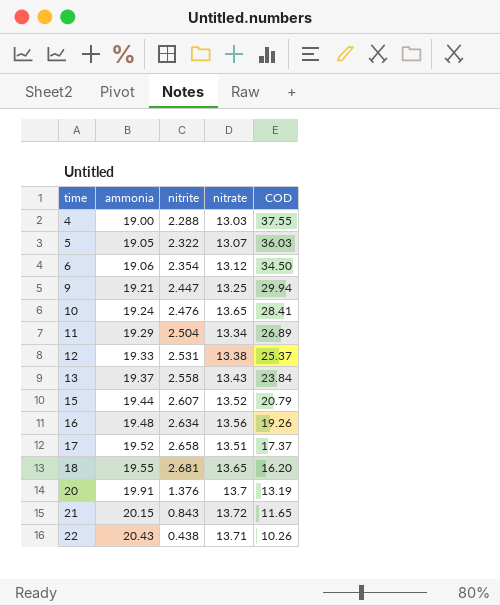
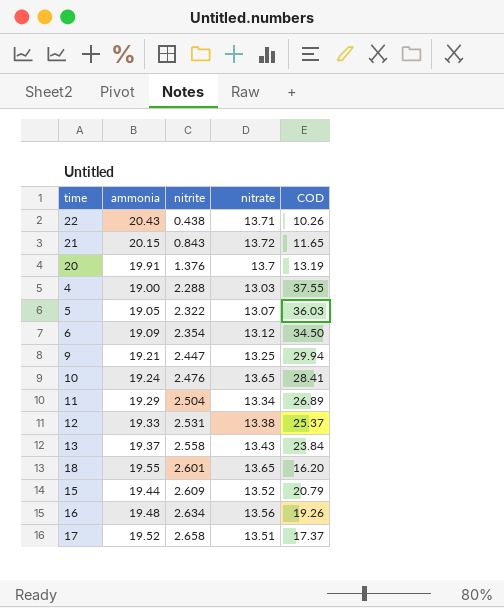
row order: time ascending -> nitrite ascending
6 | ammonia: 19.06 -> 19.09
18 | nitrite: 2.681 -> 2.601
15 | nitrite: 2.607 -> 2.609

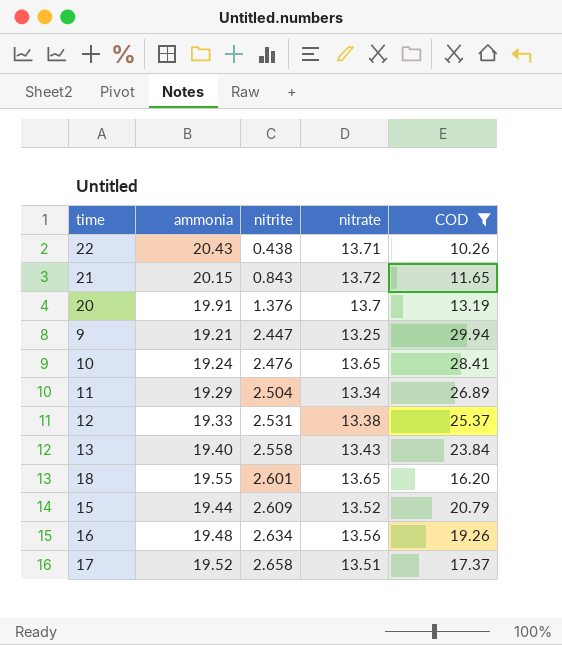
filter: none -> COD <= 29.94
13 | ammonia: 19.37 -> 19.40

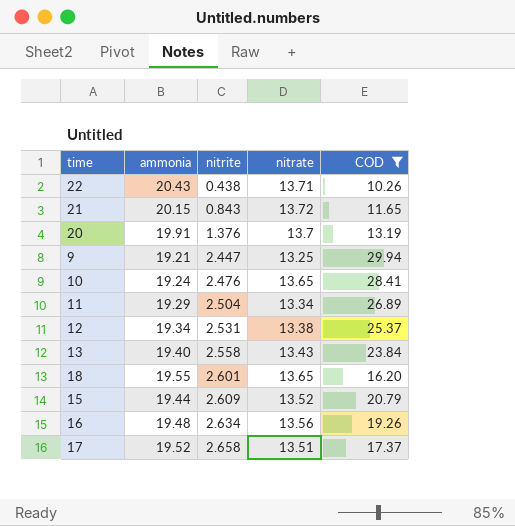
12 | ammonia: 19.33 -> 19.34

